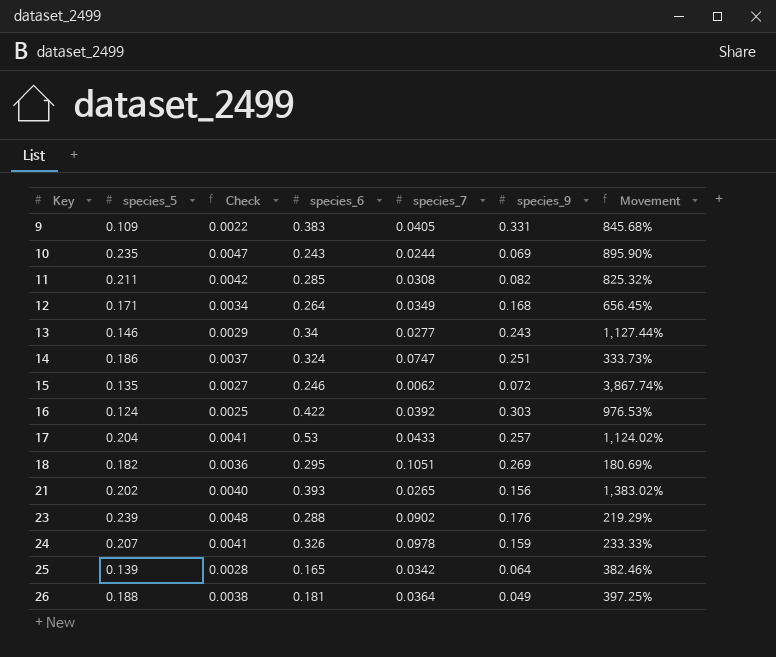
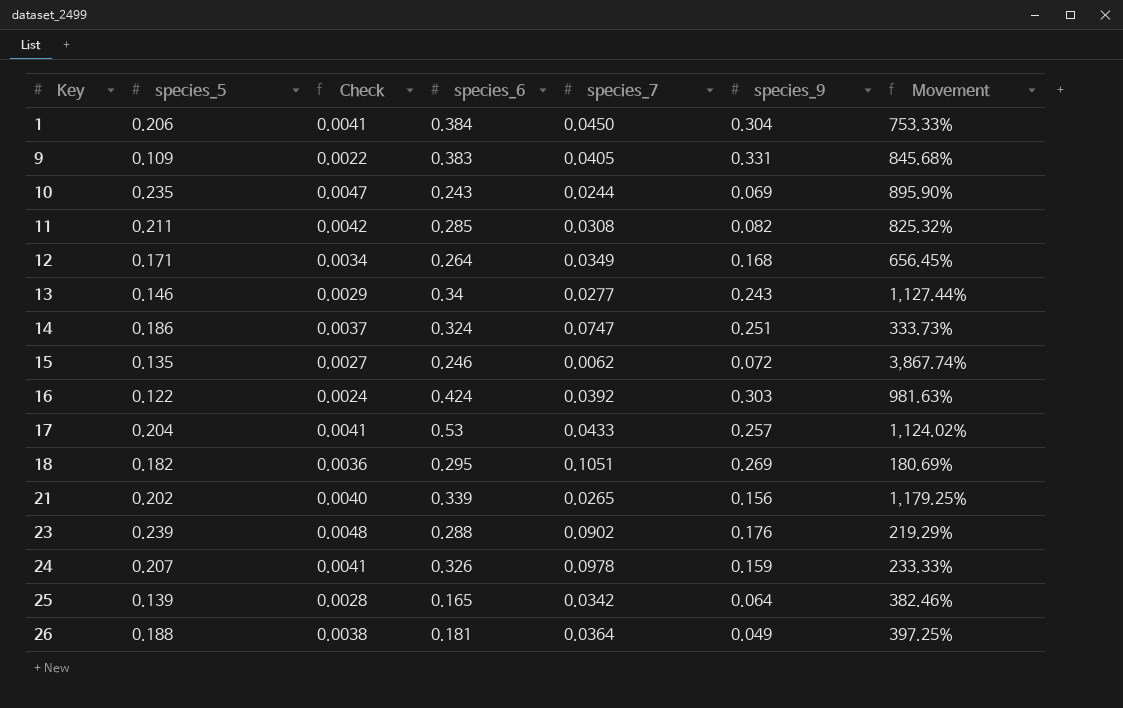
row 1: none -> 0.206 | 0.0041 | 0.384 | 0.0450 | 0.304 | 753.33%
16 | species_5: 0.124 -> 0.122
16 | Check: 0.0025 -> 0.0024
16 | species_6: 0.422 -> 0.424
16 | Movement: 976.53% -> 981.63%
21 | species_6: 0.393 -> 0.339
21 | Movement: 1,383.02% -> 1,179.25%

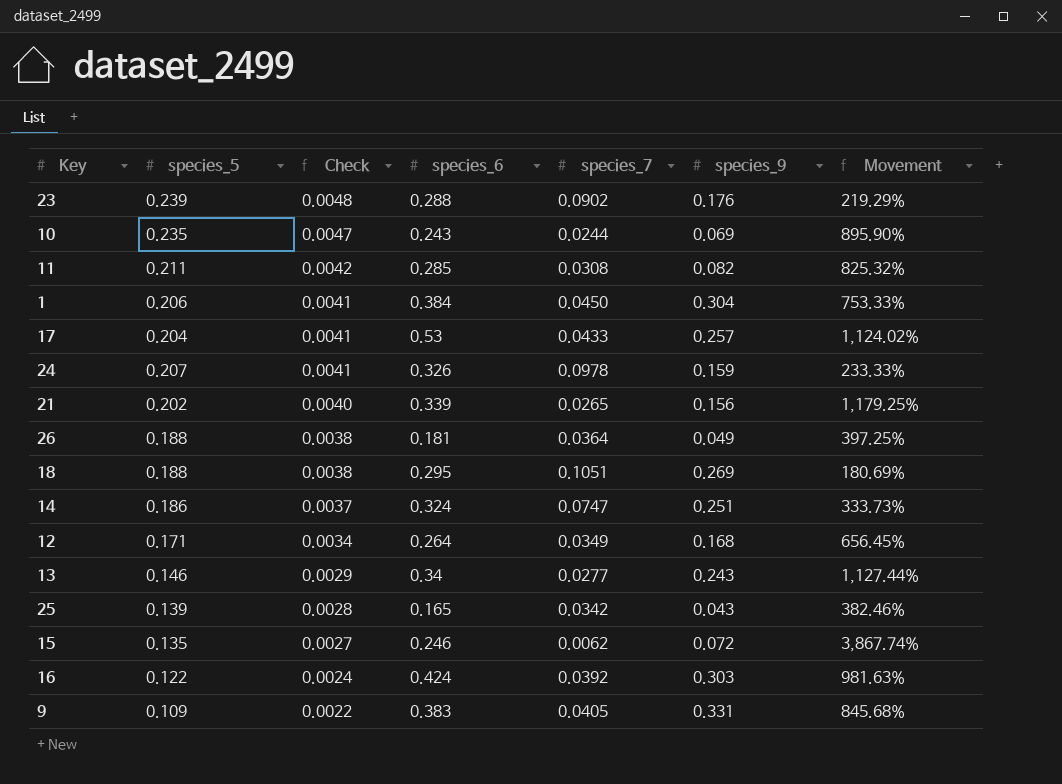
row order: Key ascending -> Check descending
18 | species_5: 0.182 -> 0.188
18 | Check: 0.0036 -> 0.0038
25 | species_9: 0.064 -> 0.043

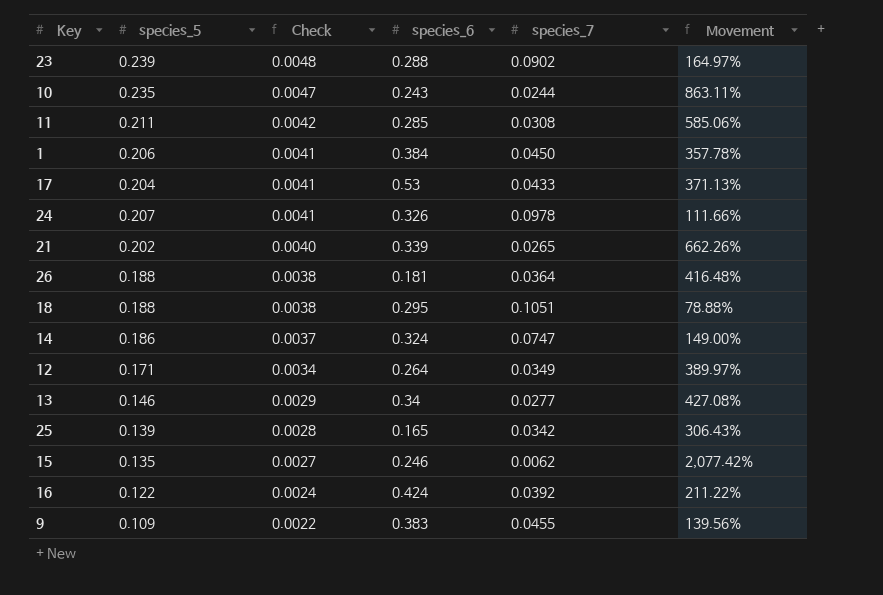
column species_9 | position: 6 -> none
column Movement | formula: ([species_6] - [species_7]) / [species_7] -> ([species_5] - [species_7]) / [species_7]
9 | species_7: 0.0405 -> 0.0455

